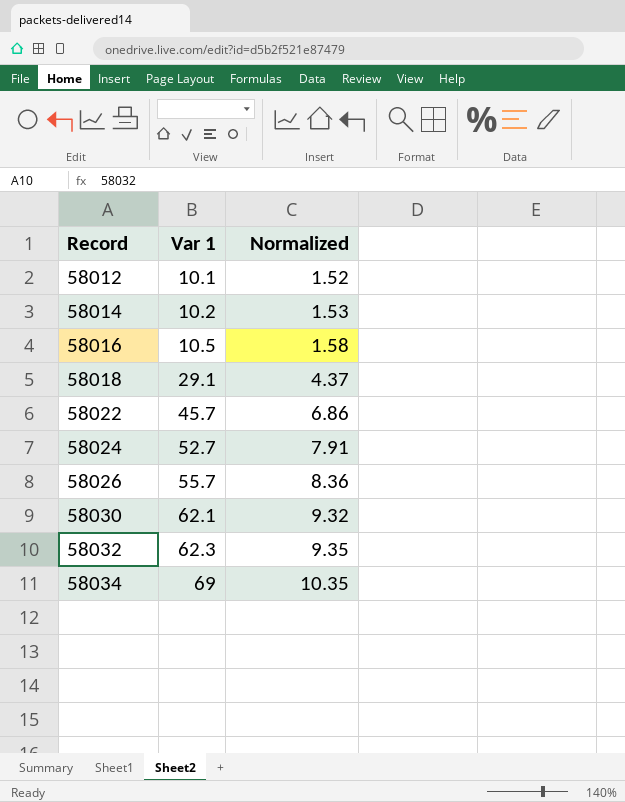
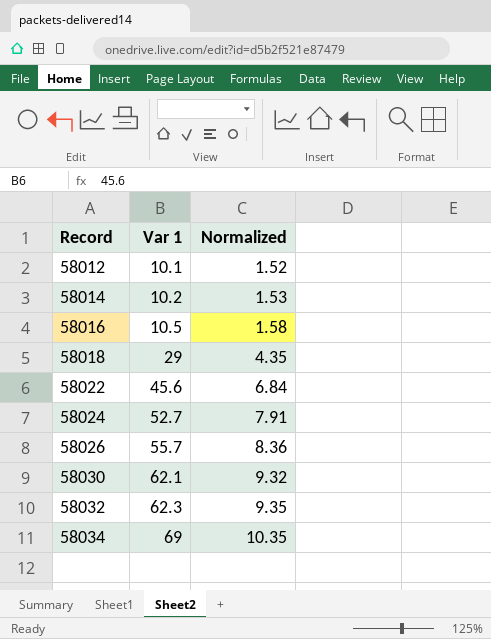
58018 | Var 1: 29.1 -> 29
58018 | Normalized: 4.37 -> 4.35
58022 | Var 1: 45.7 -> 45.6
58022 | Normalized: 6.86 -> 6.84

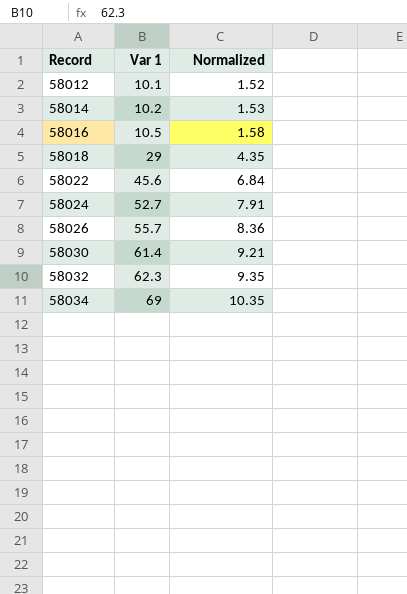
58030 | Var 1: 62.1 -> 61.4
58030 | Normalized: 9.32 -> 9.21

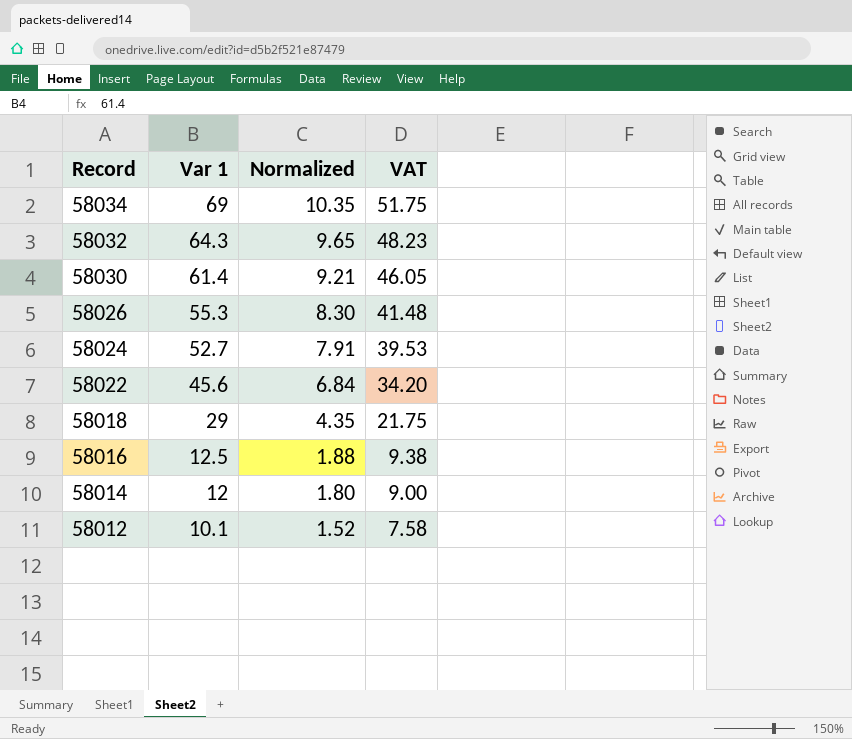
row order: Record ascending -> Record descending
column VAT | formula: none -> [Var 1] * 0.75
58032 | Var 1: 62.3 -> 64.3
58032 | Normalized: 9.35 -> 9.65
58026 | Var 1: 55.7 -> 55.3
58026 | Normalized: 8.36 -> 8.30
58016 | Var 1: 10.5 -> 12.5
58016 | Normalized: 1.58 -> 1.88
58014 | Var 1: 10.2 -> 12
58014 | Normalized: 1.53 -> 1.80

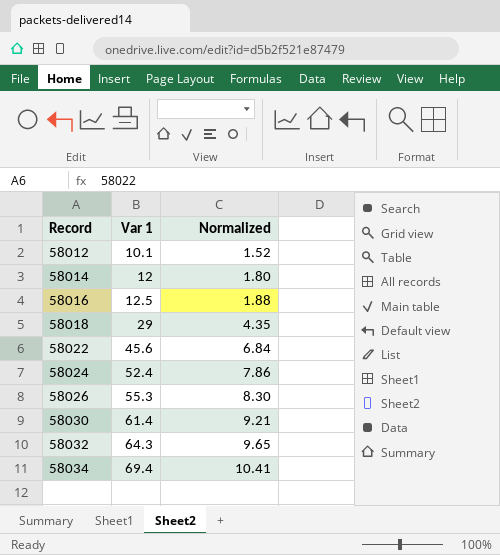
row order: Record descending -> Record ascending
column VAT | formula: [Var 1] * 0.75 -> none
58024 | Var 1: 52.7 -> 52.4
58024 | Normalized: 7.91 -> 7.86
58034 | Var 1: 69 -> 69.4
58034 | Normalized: 10.35 -> 10.41

